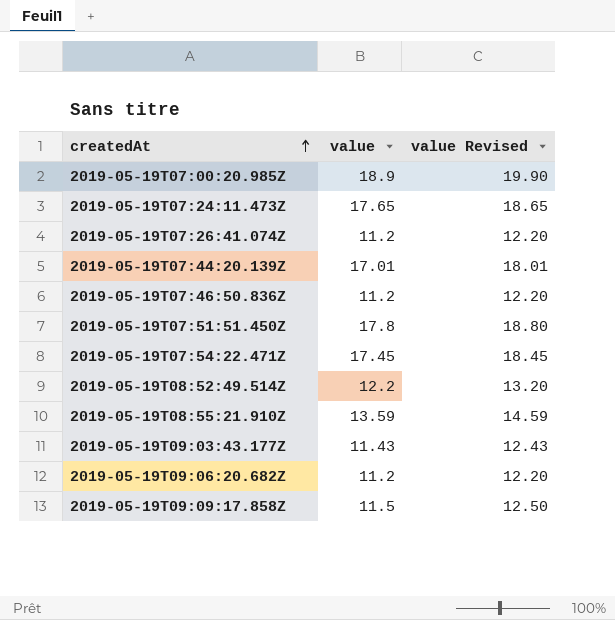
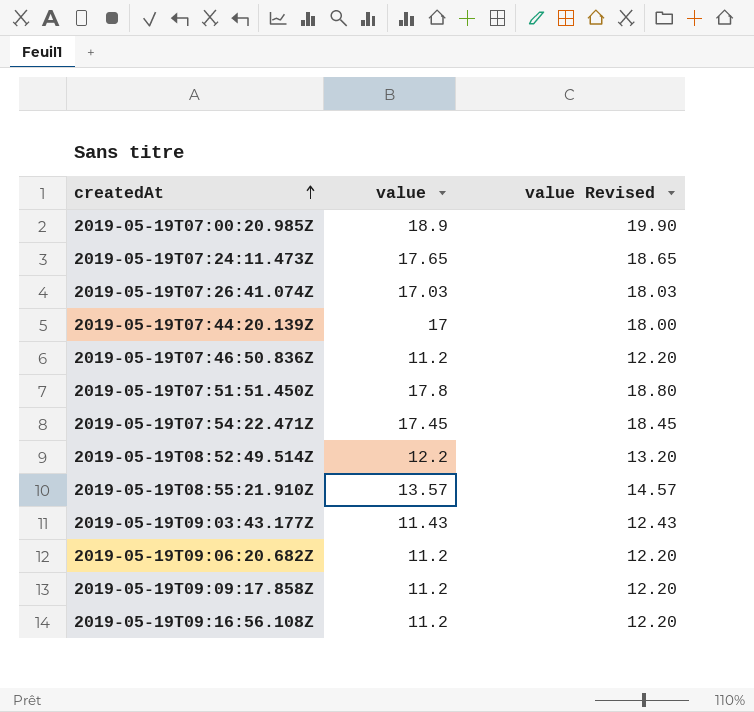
2019-05-19T07:26:41.074Z | value: 11.2 -> 17.03
2019-05-19T07:26:41.074Z | value Revised: 12.20 -> 18.03
2019-05-19T07:44:20.139Z | value: 17.01 -> 17
2019-05-19T07:44:20.139Z | value Revised: 18.01 -> 18.00
2019-05-19T08:55:21.910Z | value: 13.59 -> 13.57
2019-05-19T08:55:21.910Z | value Revised: 14.59 -> 14.57
2019-05-19T09:09:17.858Z | value: 11.5 -> 11.2
2019-05-19T09:09:17.858Z | value Revised: 12.50 -> 12.20
row 2019-05-19T09:16:56.108Z: none -> 11.2 | 12.20

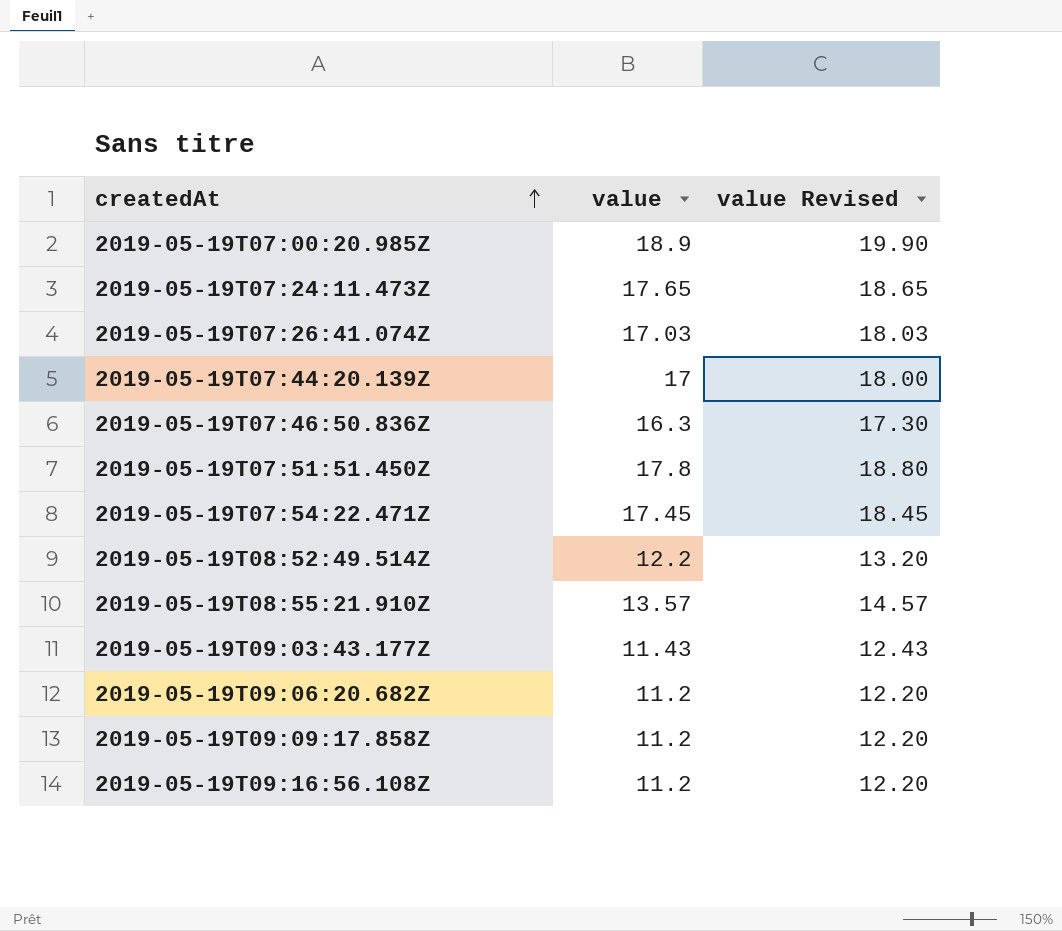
2019-05-19T07:46:50.836Z | value: 11.2 -> 16.3
2019-05-19T07:46:50.836Z | value Revised: 12.20 -> 17.30

